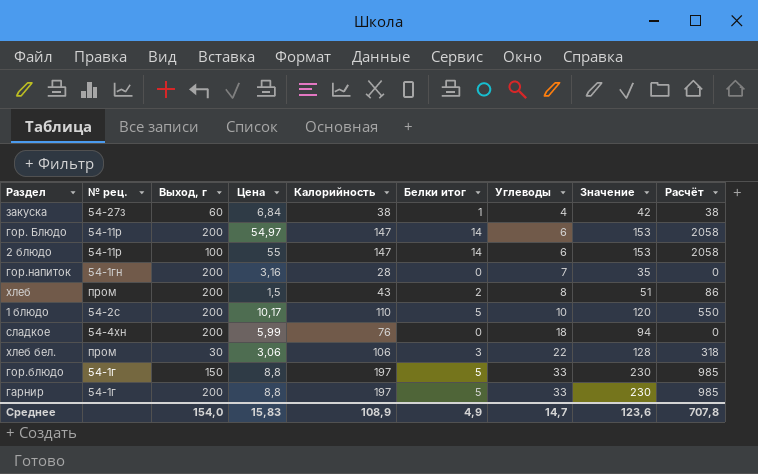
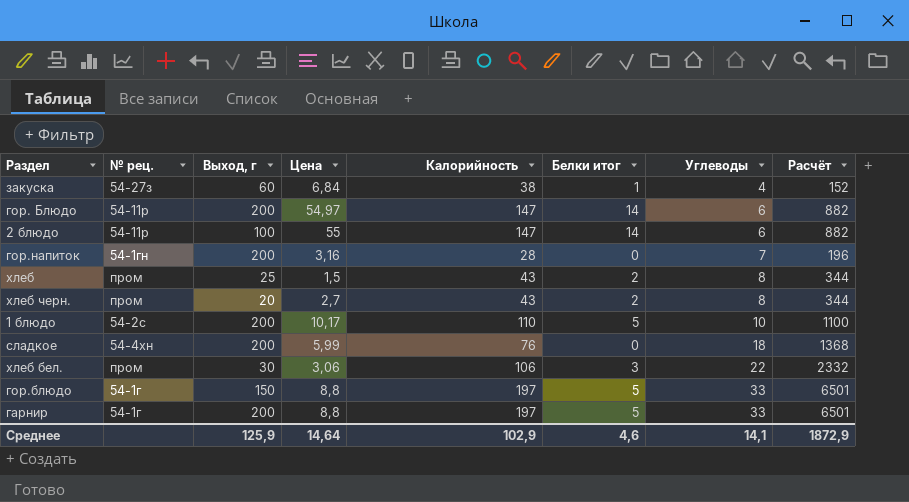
column Значение | formula: [Калорийность] + [Углеводы] -> none
column Расчёт | formula: [Калорийность] * [Белки итог] -> [Калорийность] * [Углеводы]
хлеб | Выход, г: 200 -> 25
row хлеб черн.: none -> пром | 20 | 2,7 | 43 | 2 | 8 | 344
Среднее | Выход, г: 154,0 -> 125,9
Среднее | Цена: 15,83 -> 14,64
Среднее | Калорийность: 108,9 -> 102,9
Среднее | Белки итог: 4,9 -> 4,6
Среднее | Углеводы: 14,7 -> 14,1
Среднее | Расчёт: 707,8 -> 1872,9

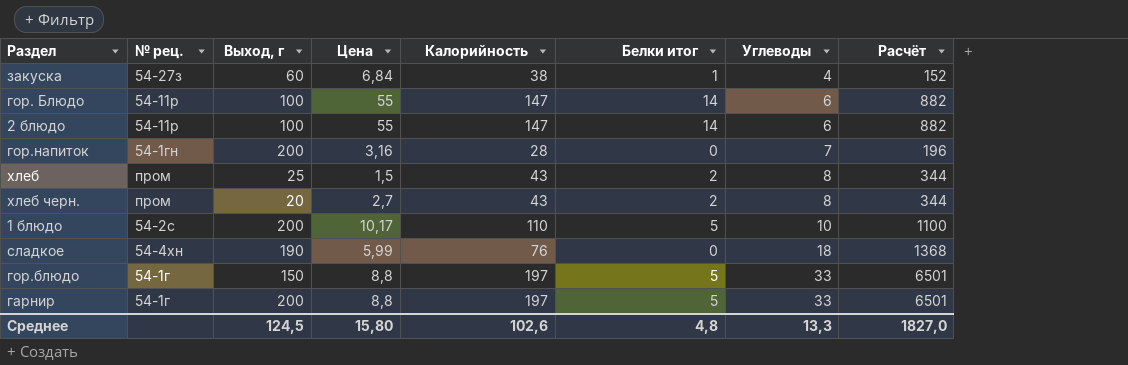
row хлеб бел.: пром | 30 | 3,06 | 106 | 3 | 22 | 2332 -> none
гор. Блюдо | Выход, г: 200 -> 100
гор. Блюдо | Цена: 54,97 -> 55
сладкое | Выход, г: 200 -> 190
Среднее | Выход, г: 125,9 -> 124,5
Среднее | Цена: 14,64 -> 15,80
Среднее | Калорийность: 102,9 -> 102,6
Среднее | Белки итог: 4,6 -> 4,8
Среднее | Углеводы: 14,1 -> 13,3
Среднее | Расчёт: 1872,9 -> 1827,0

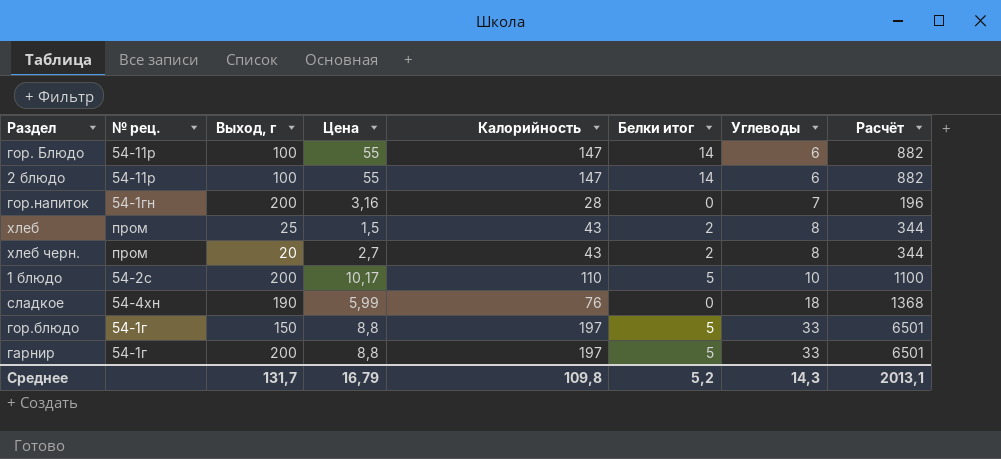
row закуска: 54-27з | 60 | 6,84 | 38 | 1 | 4 | 152 -> none
Среднее | Выход, г: 124,5 -> 131,7
Среднее | Цена: 15,80 -> 16,79
Среднее | Калорийность: 102,6 -> 109,8
Среднее | Белки итог: 4,8 -> 5,2
Среднее | Углеводы: 13,3 -> 14,3
Среднее | Расчёт: 1827,0 -> 2013,1

